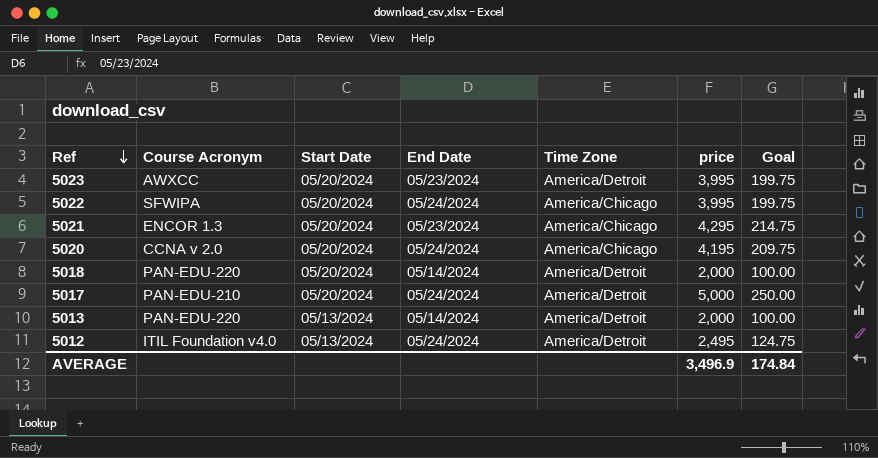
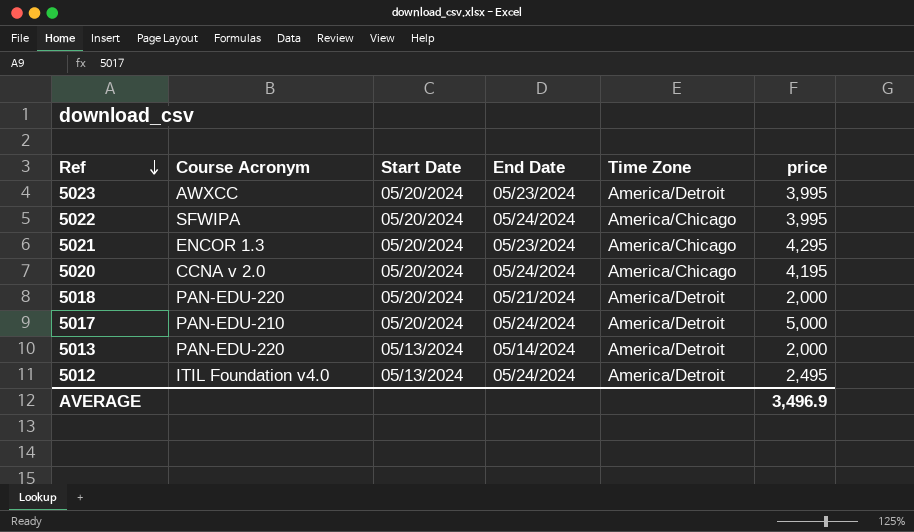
column Goal | formula: [price] * 0.05 -> none
5018 | End Date: 05/14/2024 -> 05/21/2024

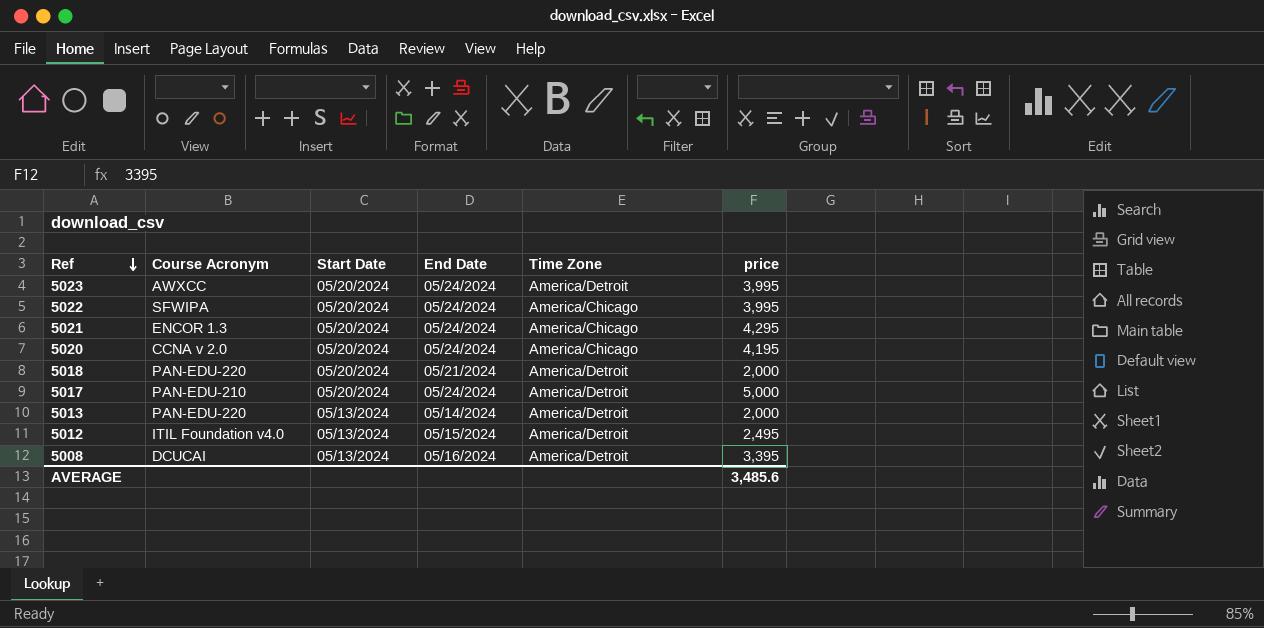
5023 | End Date: 05/23/2024 -> 05/24/2024
5021 | End Date: 05/23/2024 -> 05/24/2024
5012 | End Date: 05/24/2024 -> 05/15/2024
row 5008: none -> DCUCAI | 05/13/2024 | 05/16/2024 | America/Detroit | 3,395
AVERAGE | price: 3,496.9 -> 3,485.6

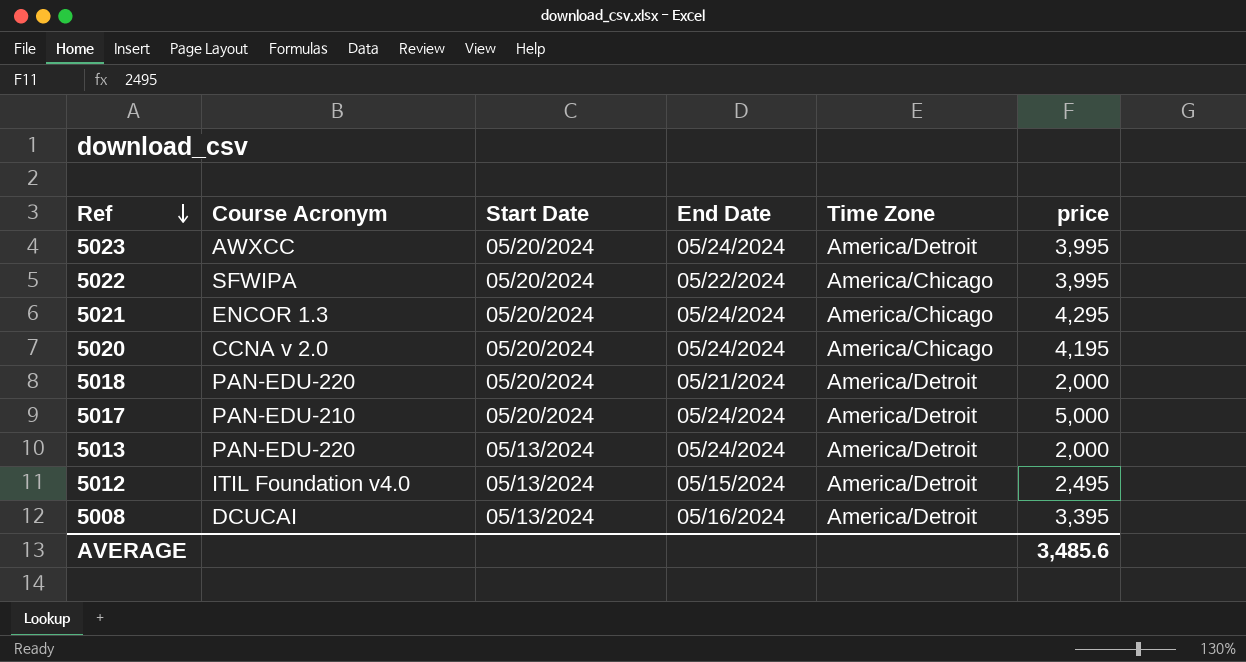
5022 | End Date: 05/24/2024 -> 05/22/2024
5013 | End Date: 05/14/2024 -> 05/24/2024

